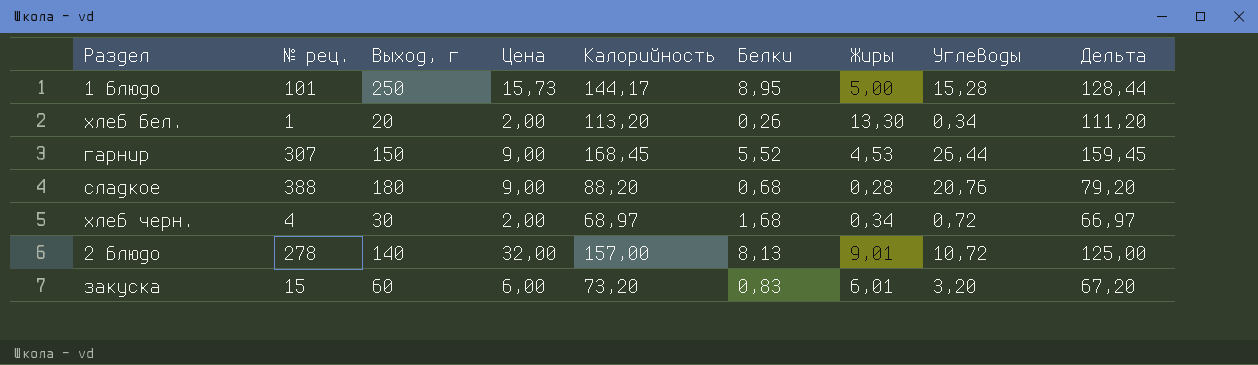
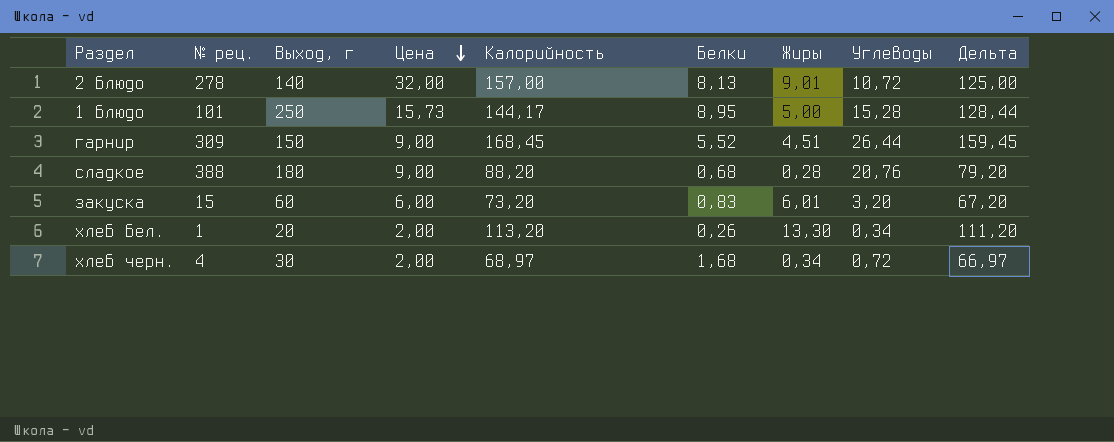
row order: none -> Цена descending
гарнир | № рец.: 307 -> 309
гарнир | Жиры: 4,53 -> 4,51

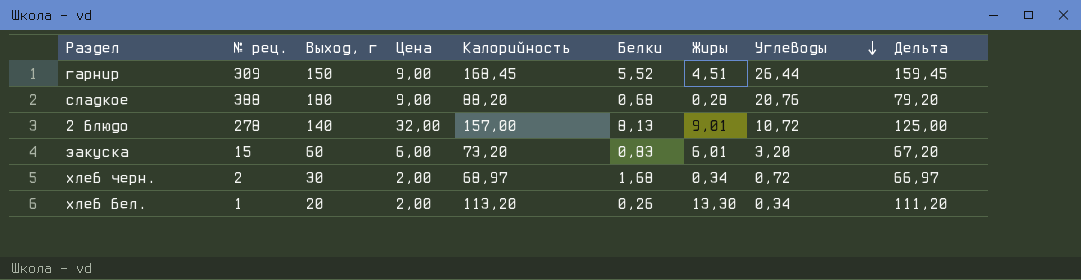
row order: Цена descending -> Углеводы descending
row 1 блюдо: 101 | 250 | 15,73 | 144,17 | 8,95 | 5,00 | 15,28 | 128,44 -> none
хлеб черн. | № рец.: 4 -> 2

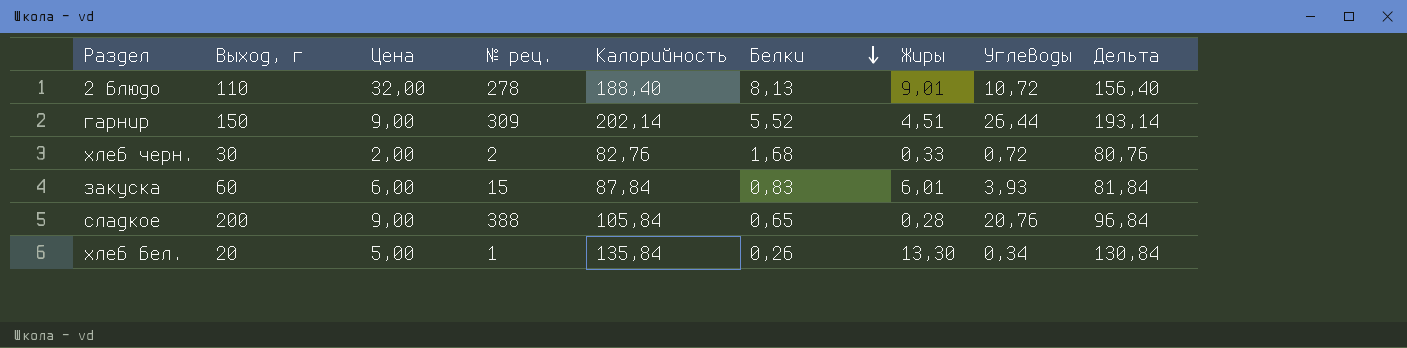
row order: Углеводы descending -> Белки descending
column № рец. | position: 2 -> 4
2 блюдо | Выход, г: 140 -> 110
2 блюдо | Калорийность: 157,00 -> 188,40
2 блюдо | Дельта: 125,00 -> 156,40
гарнир | Калорийность: 168,45 -> 202,14
гарнир | Дельта: 159,45 -> 193,14
хлеб черн. | Калорийность: 68,97 -> 82,76
хлеб черн. | Жиры: 0,34 -> 0,33
хлеб черн. | Дельта: 66,97 -> 80,76
закуска | Калорийность: 73,20 -> 87,84
закуска | Углеводы: 3,20 -> 3,93
закуска | Дельта: 67,20 -> 81,84
сладкое | Выход, г: 180 -> 200
сладкое | Калорийность: 88,20 -> 105,84
сладкое | Белки: 0,68 -> 0,65
сладкое | Дельта: 79,20 -> 96,84
хлеб бел. | Цена: 2,00 -> 5,00
хлеб бел. | Калорийность: 113,20 -> 135,84
хлеб бел. | Дельта: 111,20 -> 130,84

